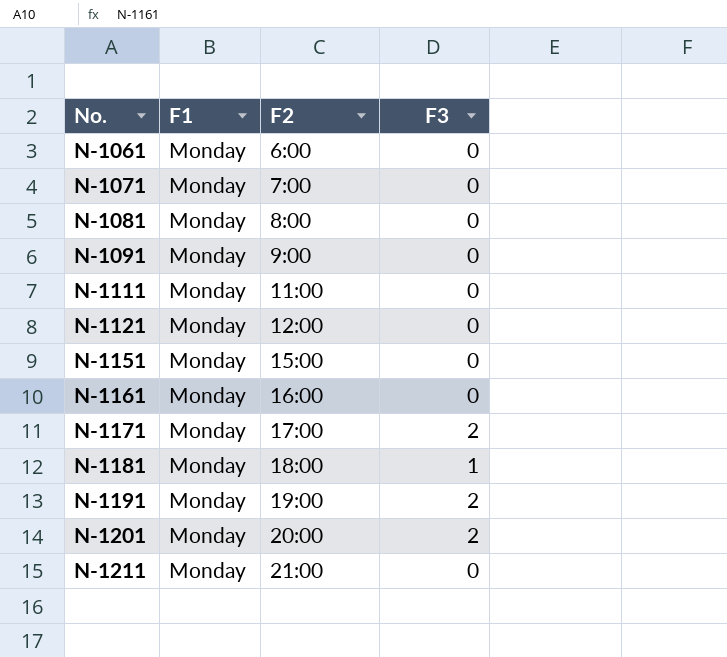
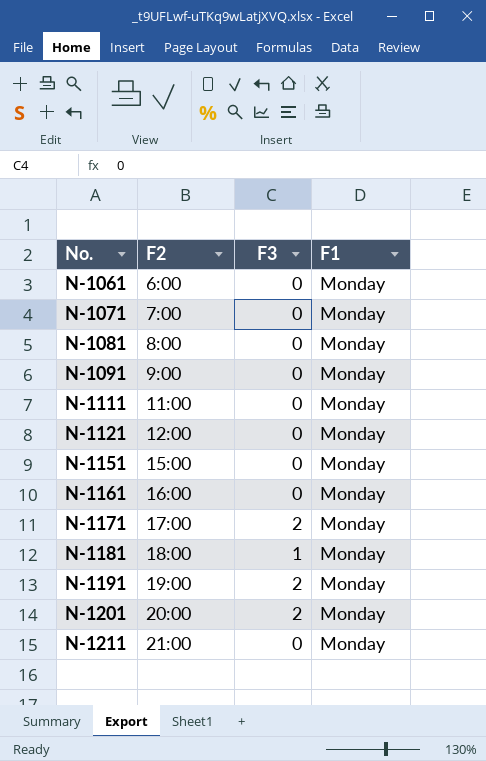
column F1 | position: 2 -> 4

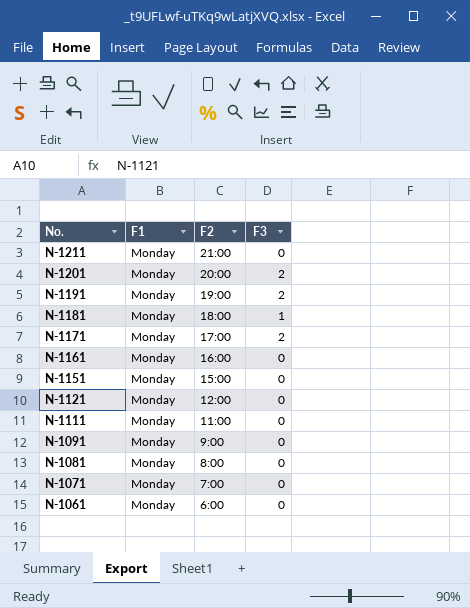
row order: No. ascending -> No. descending
column F1 | position: 4 -> 2

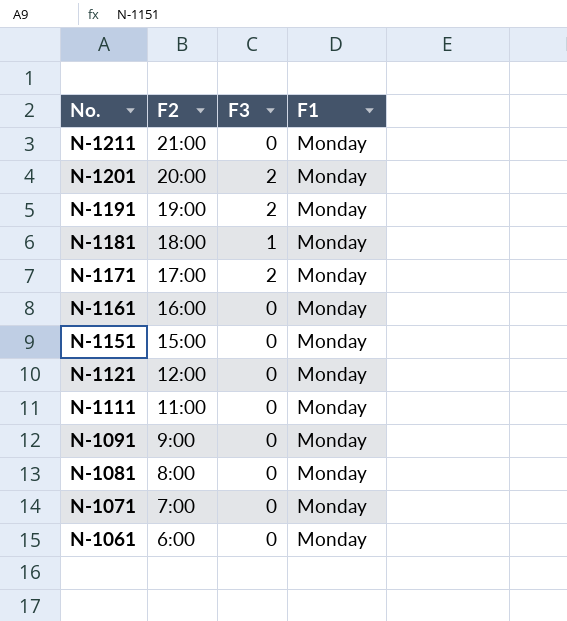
column F1 | position: 2 -> 4

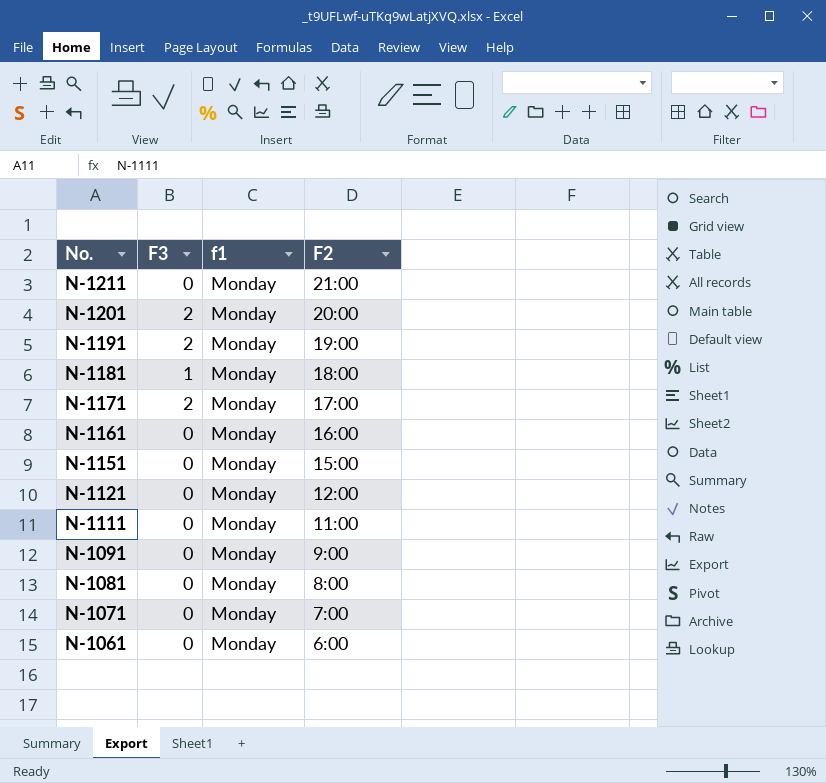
column name: F1 -> f1
column F2 | position: 2 -> 4

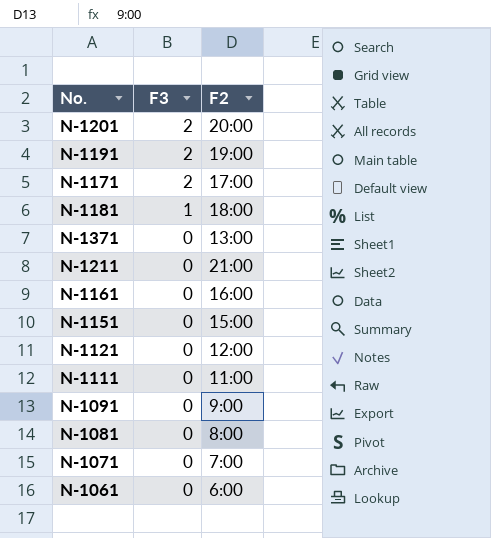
row order: No. descending -> F3 descending
column f1 | position: 3 -> none
row N-1371: none -> 0 | 13:00

